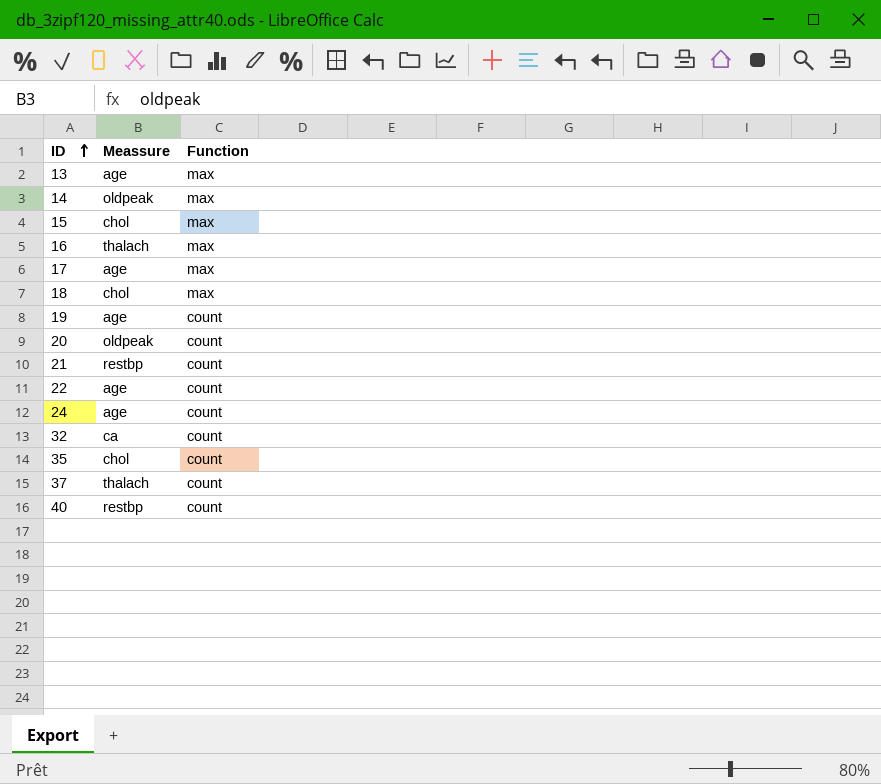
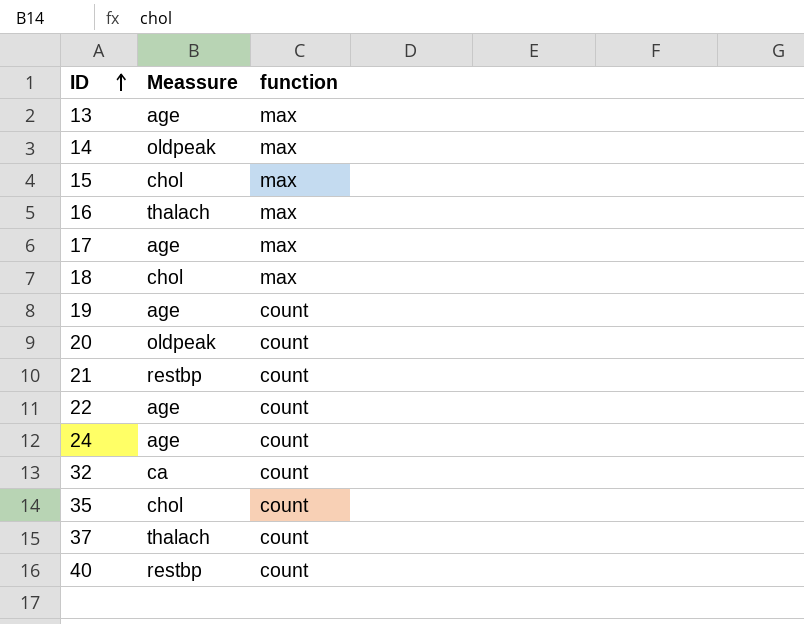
column name: Function -> function

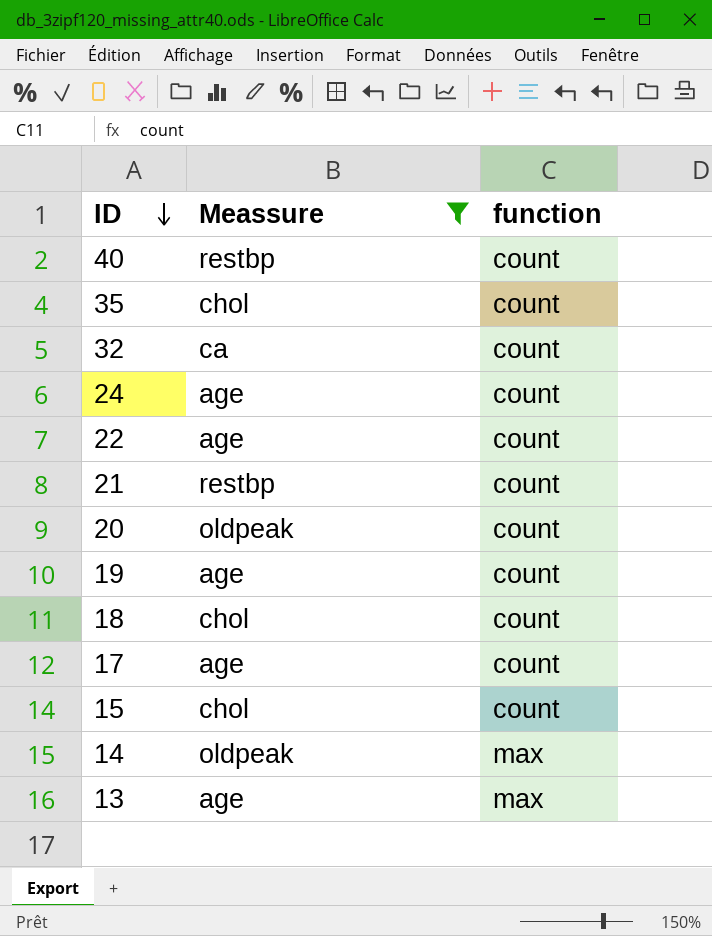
filter: none -> Meassure != thalach
row order: ID ascending -> ID descending
18 | function: max -> count
17 | function: max -> count
15 | function: max -> count

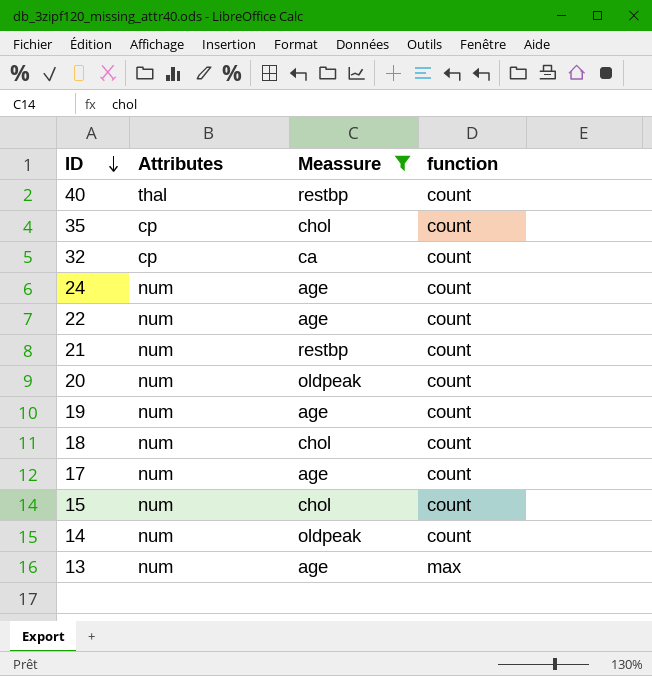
column Attributes | position: none -> 2
14 | function: max -> count

